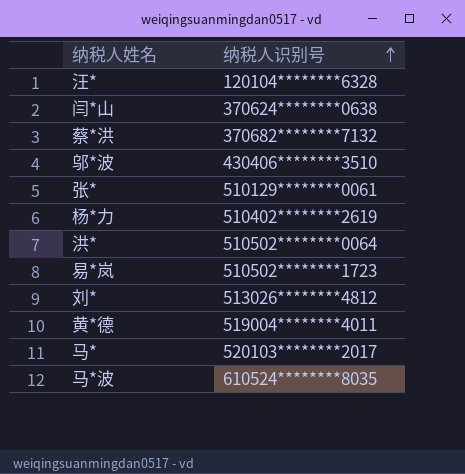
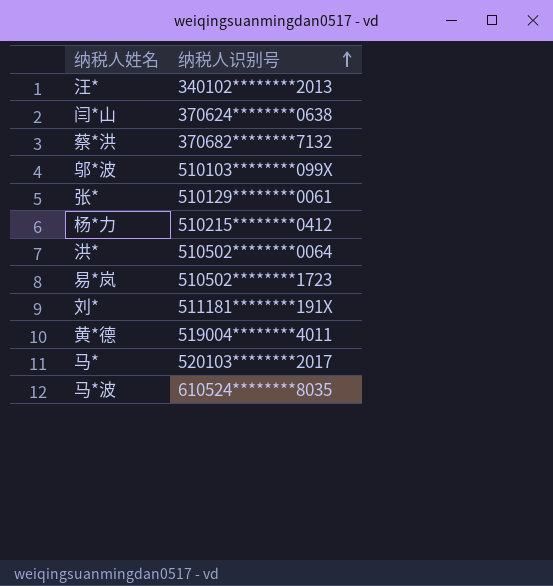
汪* | 纳税人识别号: 120104********6328 -> 340102********2013
邬*波 | 纳税人识别号: 430406********3510 -> 510103********099X
杨*力 | 纳税人识别号: 510402********2619 -> 510215********0412
刘* | 纳税人识别号: 513026********4812 -> 511181********191X

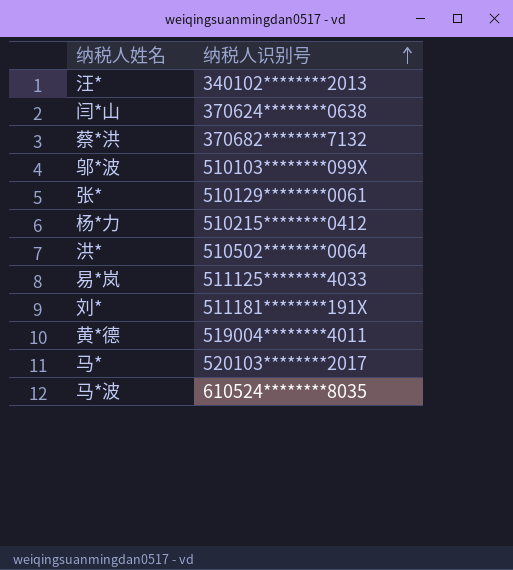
易*岚 | 纳税人识别号: 510502********1723 -> 511125********4033

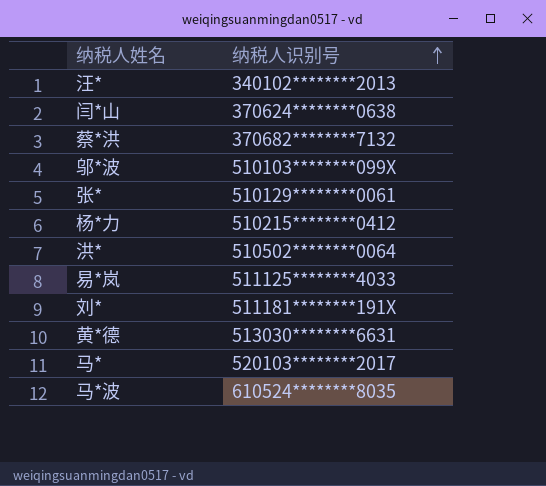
黄*德 | 纳税人识别号: 519004********4011 -> 513030********6631

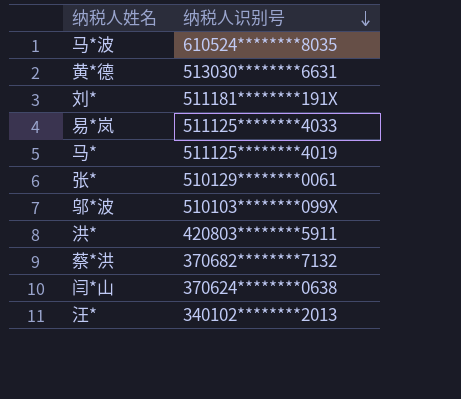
row order: 纳税人识别号 ascending -> 纳税人识别号 descending
row 杨*力: 510215********0412 -> none
马* | 纳税人识别号: 520103********2017 -> 511125********4019
洪* | 纳税人识别号: 510502********0064 -> 420803********5911

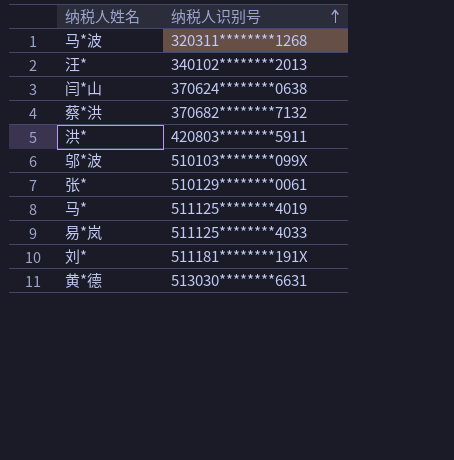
row order: 纳税人识别号 descending -> 纳税人识别号 ascending
马*波 | 纳税人识别号: 610524********8035 -> 320311********1268

